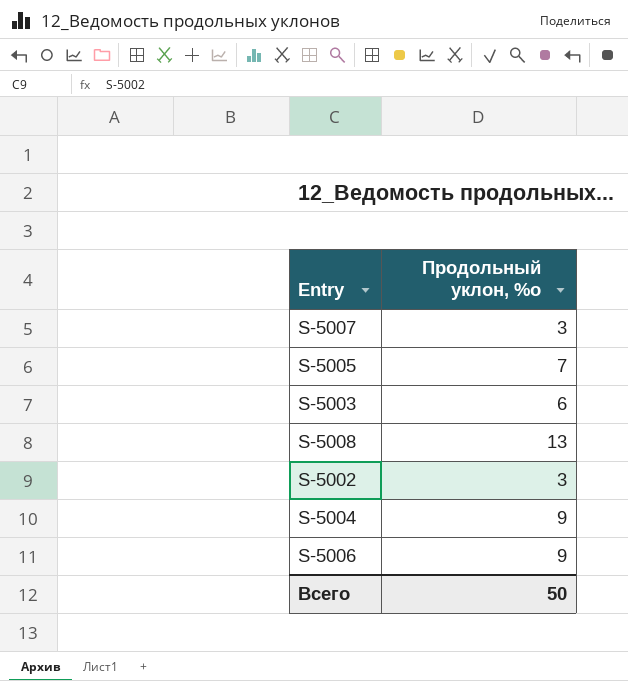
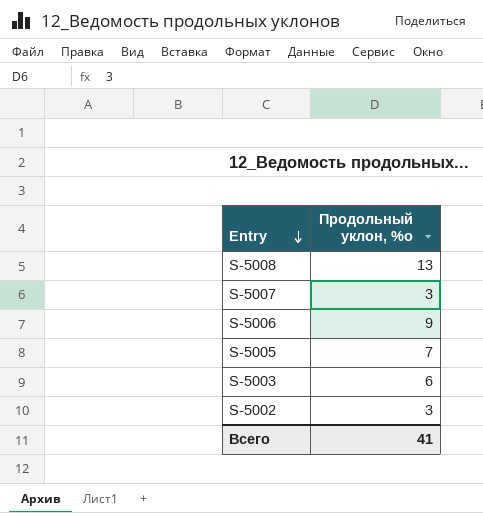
row order: none -> Entry descending
row S-5004: 9 -> none
Всего | Продольный уклон, %о: 50 -> 41

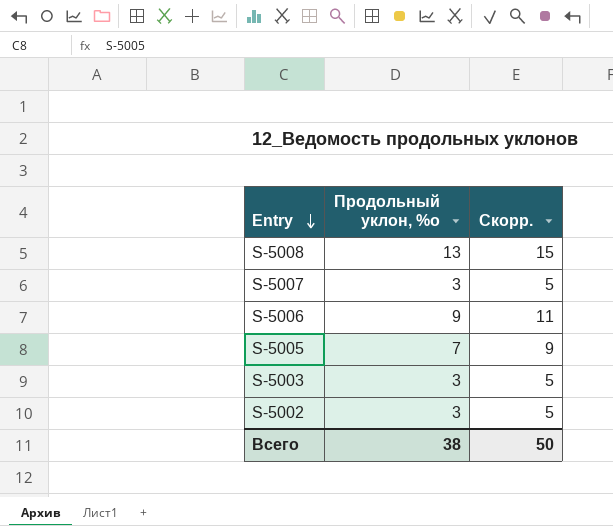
column Скорр. | formula: none -> [Продольный уклон, %о] + 2
S-5003 | Продольный уклон, %о: 6 -> 3
Всего | Продольный уклон, %о: 41 -> 38

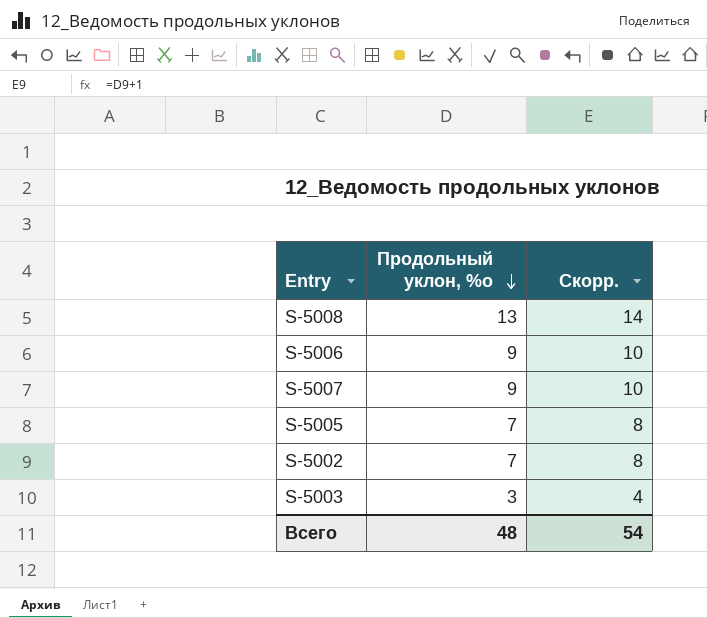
row order: Entry descending -> Продольный уклон, %о descending
column Скорр. | formula: [Продольный уклон, %о] + 2 -> [Продольный уклон, %о] + 1
S-5007 | Продольный уклон, %о: 3 -> 9
S-5002 | Продольный уклон, %о: 3 -> 7
Всего | Продольный уклон, %о: 38 -> 48
Всего | Скорр.: 50 -> 54

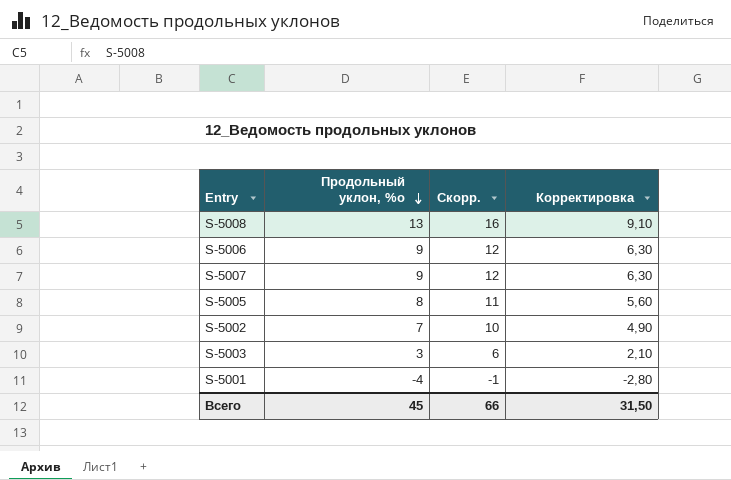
column Скорр. | formula: [Продольный уклон, %о] + 1 -> [Продольный уклон, %о] + 3
column Корректировка | formula: none -> [Продольный уклон, %о] * 0,7
S-5005 | Продольный уклон, %о: 7 -> 8
row S-5001: none -> -4 | -1 | -2,80
Всего | Продольный уклон, %о: 48 -> 45
Всего | Скорр.: 54 -> 66

